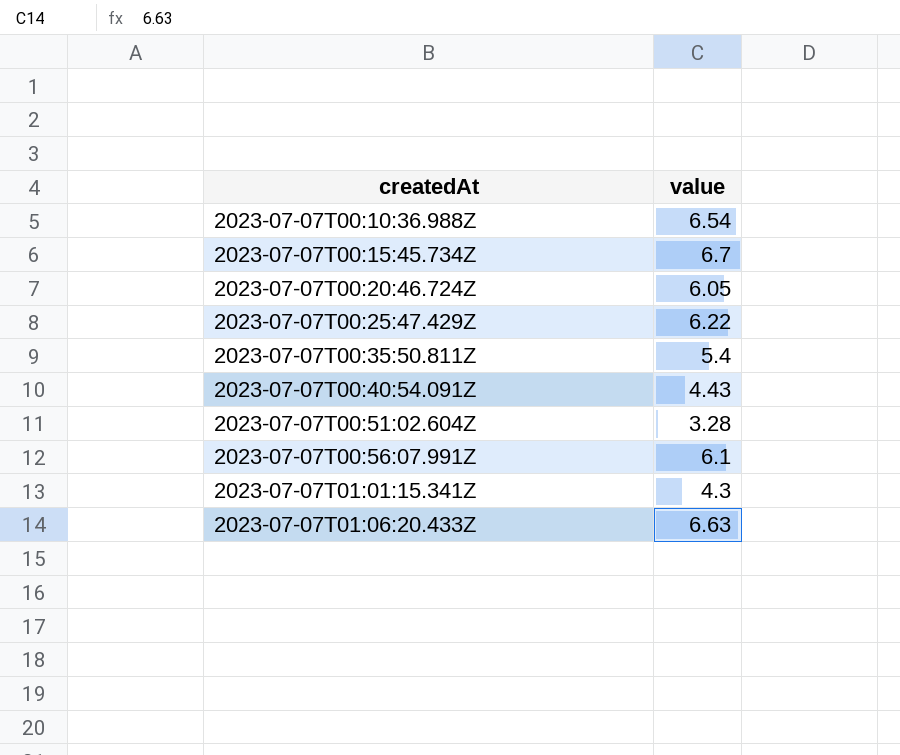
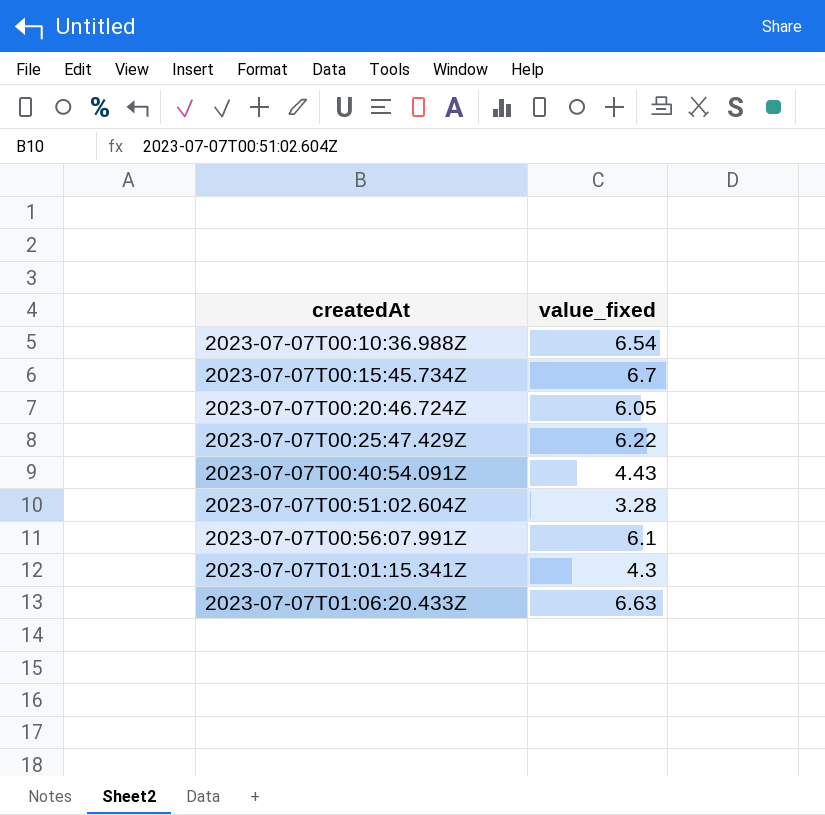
column name: value -> value_fixed
row 2023-07-07T00:35:50.811Z: 5.4 -> none

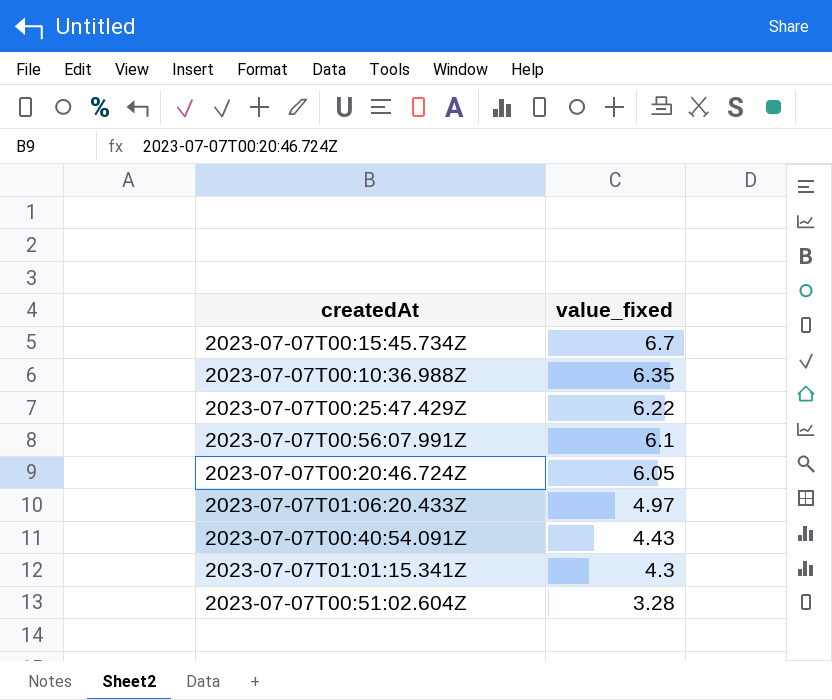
row order: createdAt ascending -> value_fixed descending
2023-07-07T00:10:36.988Z | value_fixed: 6.54 -> 6.35
2023-07-07T01:06:20.433Z | value_fixed: 6.63 -> 4.97

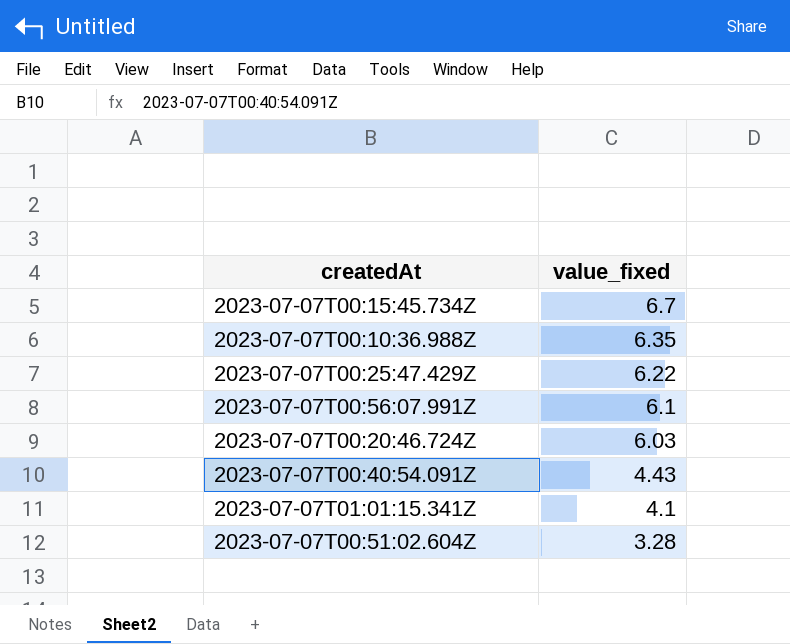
row 2023-07-07T01:06:20.433Z: 4.97 -> none
2023-07-07T00:20:46.724Z | value_fixed: 6.05 -> 6.03
2023-07-07T01:01:15.341Z | value_fixed: 4.3 -> 4.1

